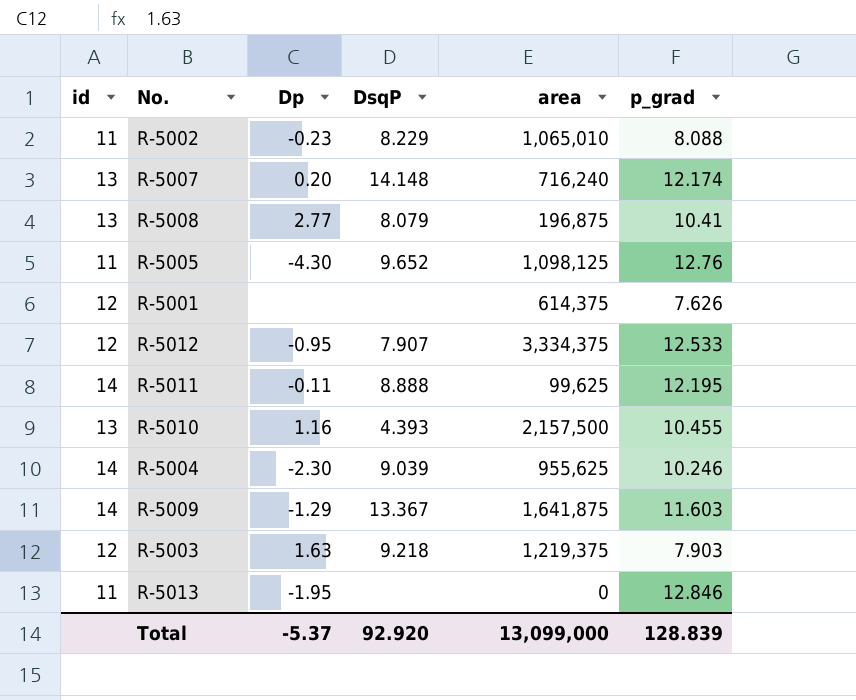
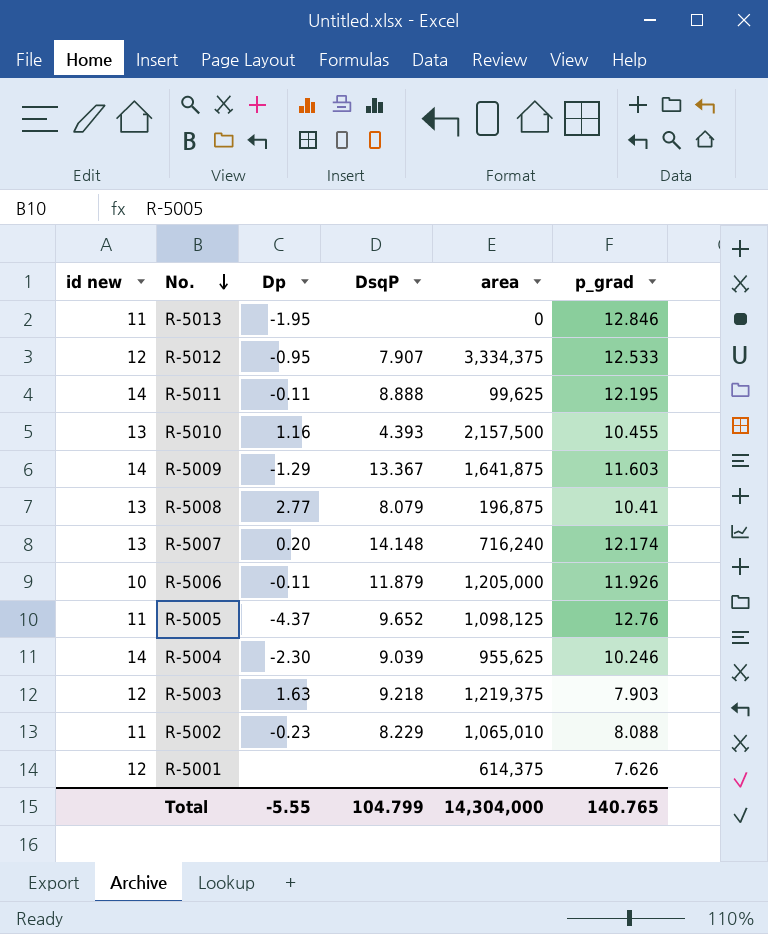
row order: none -> No. descending
column name: id -> id new
row R-5006: none -> 10 | -0.11 | 11.879 | 1,205,000 | 11.926
R-5005 | Dp: -4.30 -> -4.37
Total | Dp: -5.37 -> -5.55
Total | DsqP: 92.920 -> 104.799
Total | area: 13,099,000 -> 14,304,000
Total | p_grad: 128.839 -> 140.765

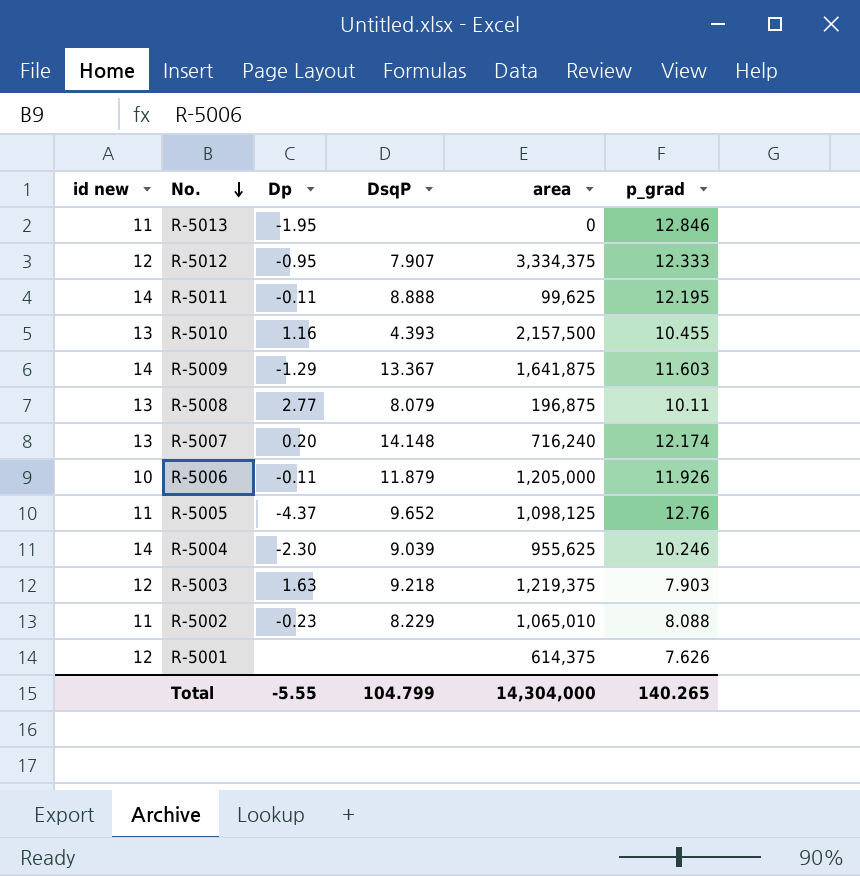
R-5012 | p_grad: 12.533 -> 12.333
R-5008 | p_grad: 10.41 -> 10.11
Total | p_grad: 140.765 -> 140.265

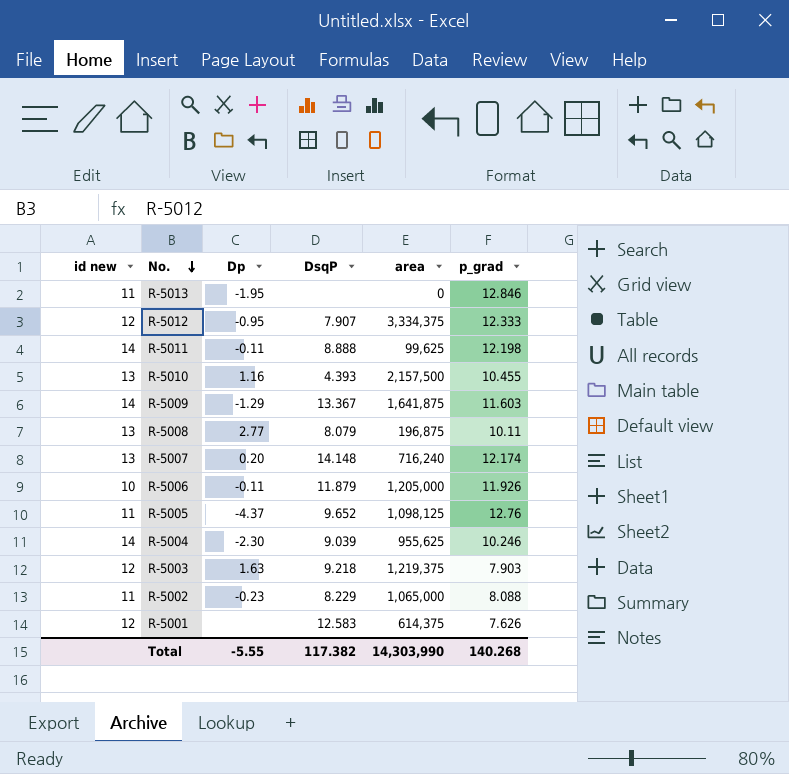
R-5011 | p_grad: 12.195 -> 12.198
R-5002 | area: 1,065,010 -> 1,065,000
R-5001 | DsqP: none -> 12.583
Total | DsqP: 104.799 -> 117.382
Total | area: 14,304,000 -> 14,303,990
Total | p_grad: 140.265 -> 140.268

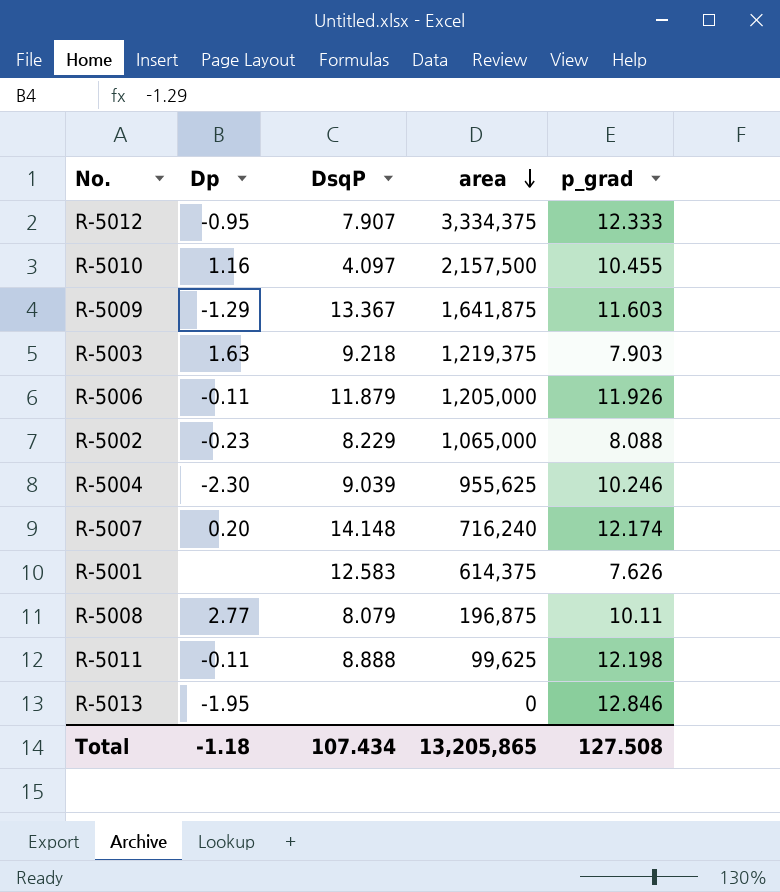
row order: No. descending -> area descending
column id new | position: 1 -> none
row R-5005: 11 | -4.37 | 9.652 | 1,098,125 | 12.76 -> none
R-5010 | DsqP: 4.393 -> 4.097
Total | Dp: -5.55 -> -1.18
Total | DsqP: 117.382 -> 107.434
Total | area: 14,303,990 -> 13,205,865
Total | p_grad: 140.268 -> 127.508

